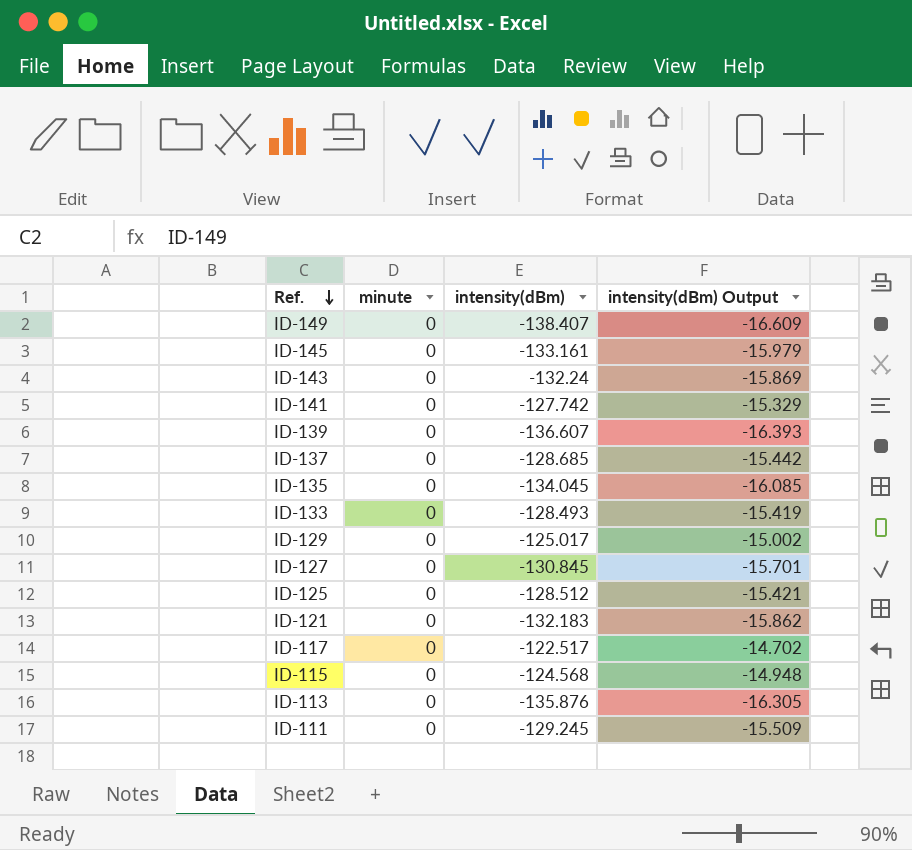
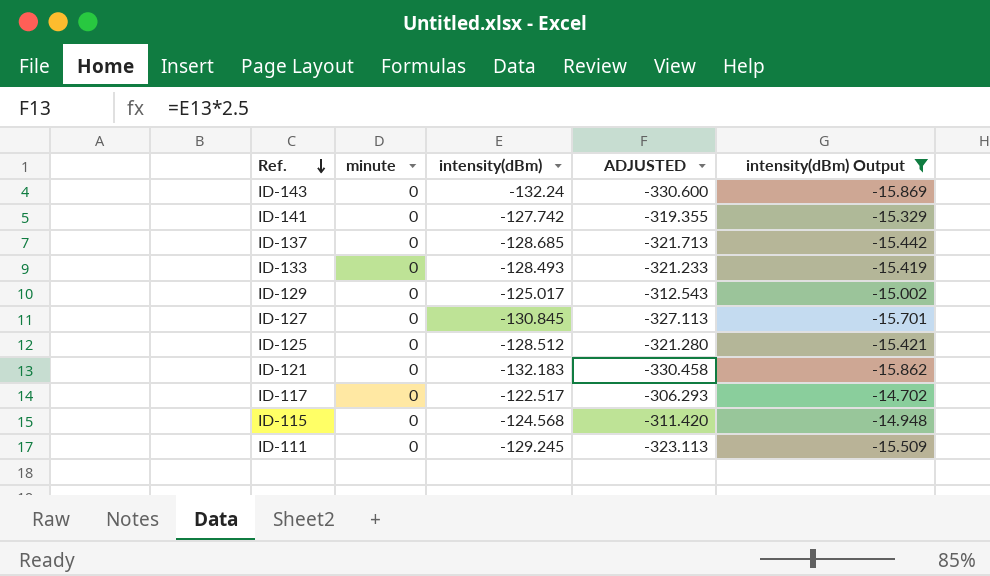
filter: none -> intensity(dBm) Output >= -15.869
column ADJUSTED | formula: none -> [intensity(dBm)] * 2.5

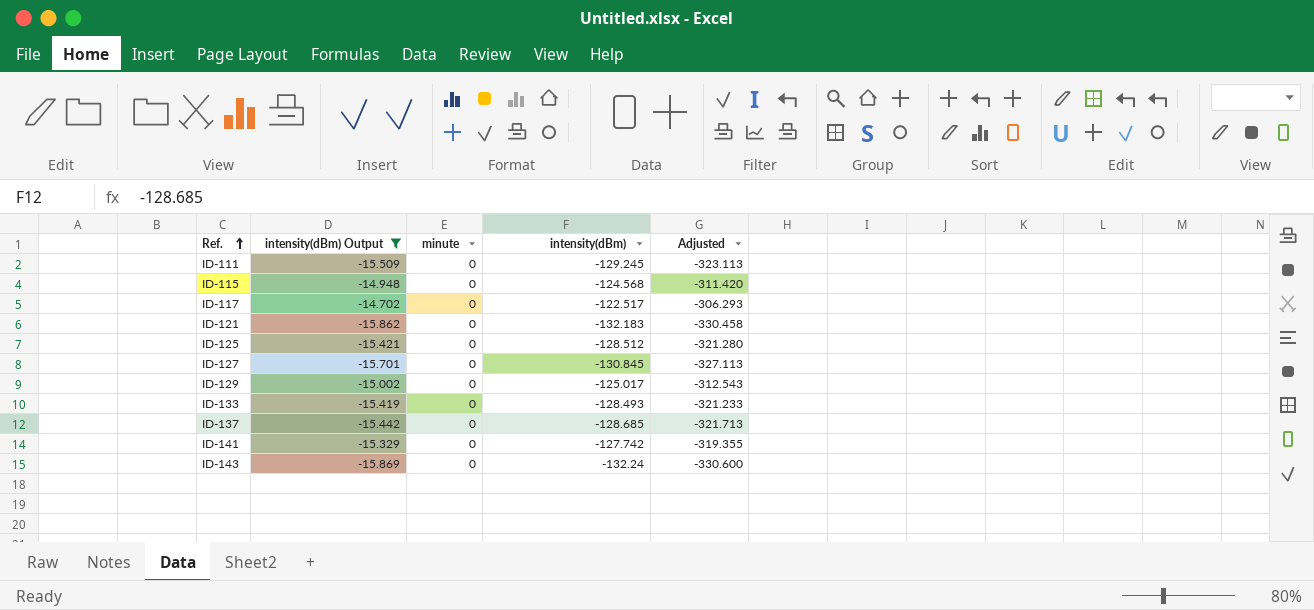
row order: Ref. descending -> Ref. ascending
column intensity(dBm) Output | position: 5 -> 2
column name: ADJUSTED -> Adjusted

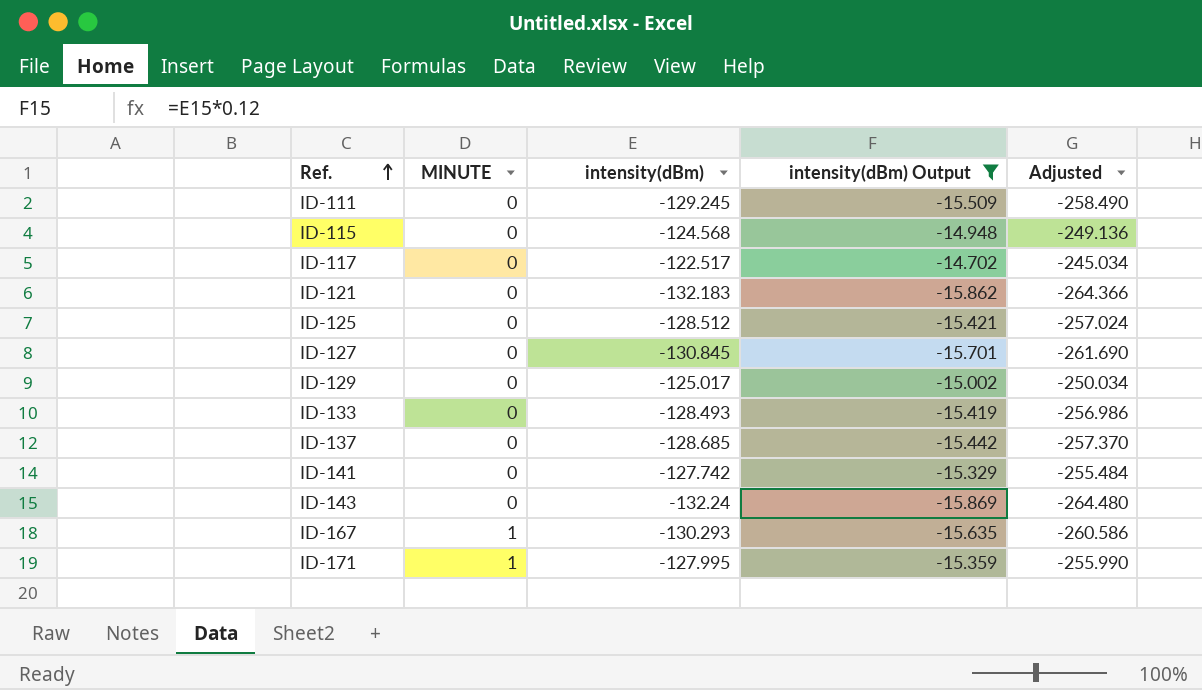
column name: minute -> MINUTE
column intensity(dBm) Output | position: 2 -> 4
column Adjusted | formula: [intensity(dBm)] * 2.5 -> [intensity(dBm)] * 2
row ID-167: none -> 1 | -130.293 | -15.635 | -260.586
row ID-171: none -> 1 | -127.995 | -15.359 | -255.990

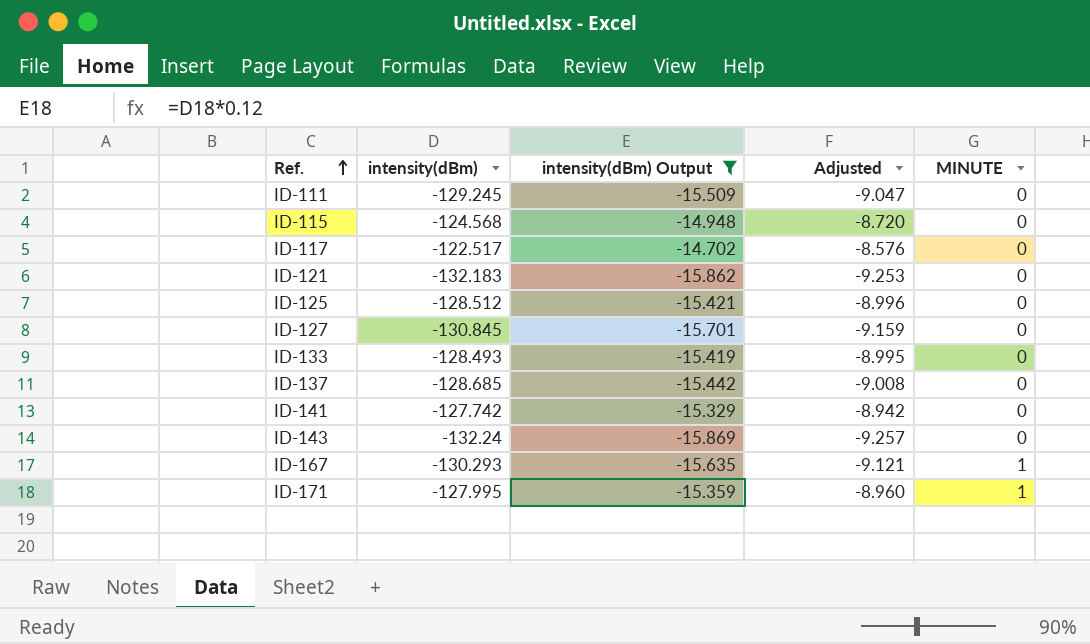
column Adjusted | formula: [intensity(dBm)] * 2 -> [intensity(dBm)] * 0.07
column MINUTE | position: 2 -> 5
row ID-129: 0 | -125.017 | -15.002 | -250.034 -> none

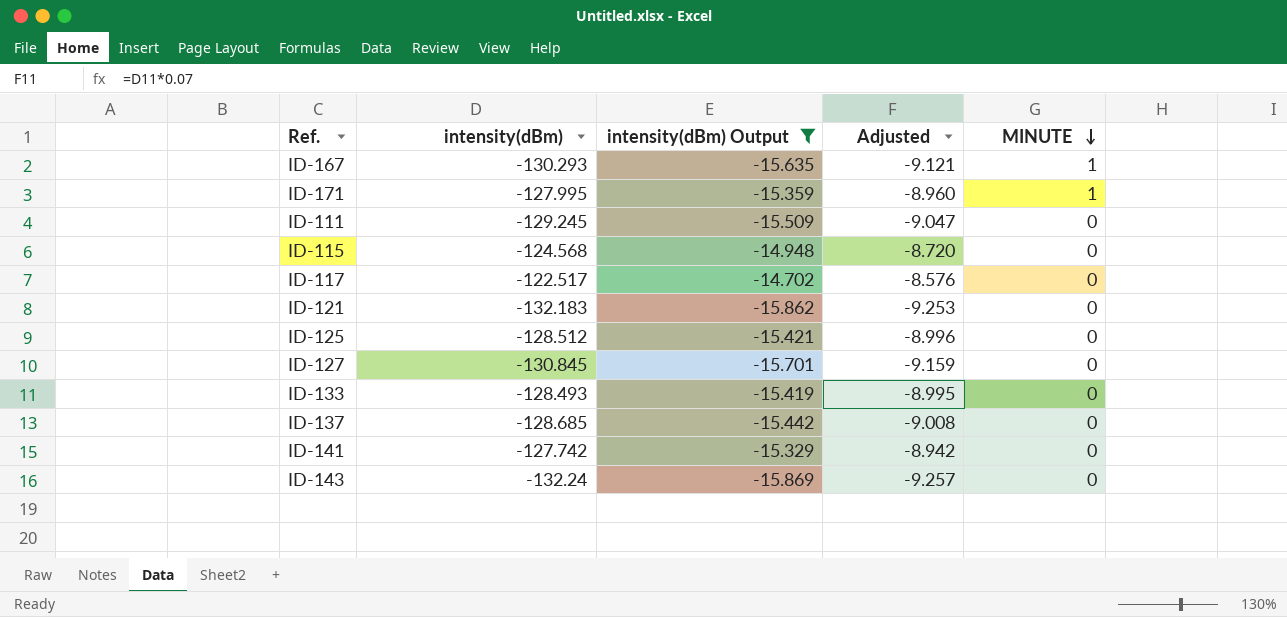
row order: Ref. ascending -> MINUTE descending

